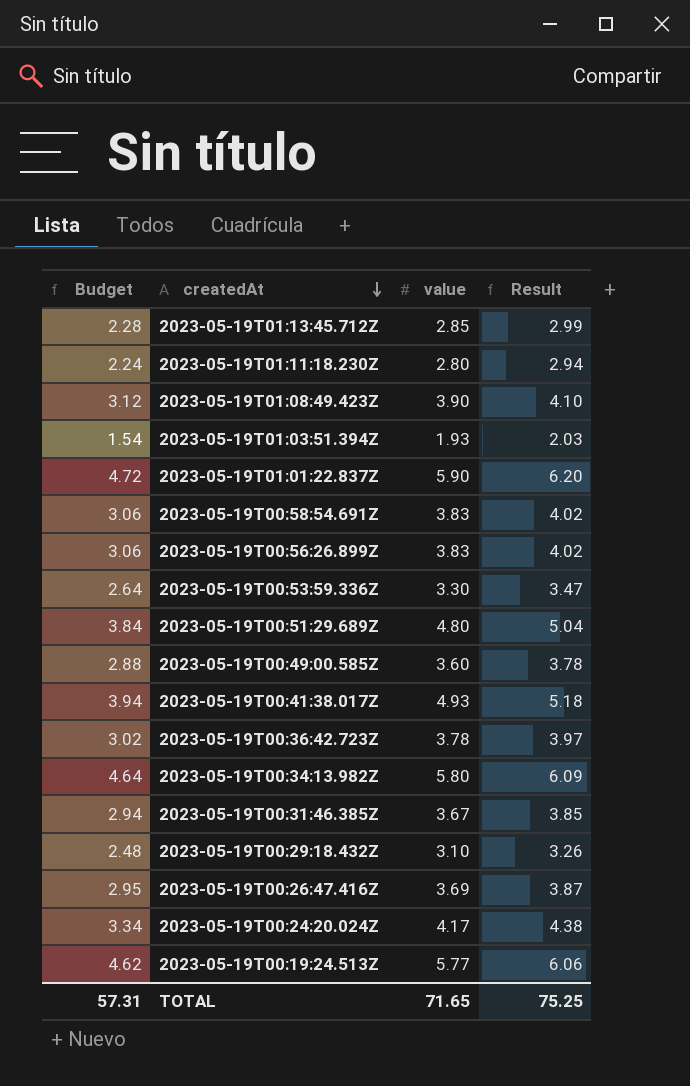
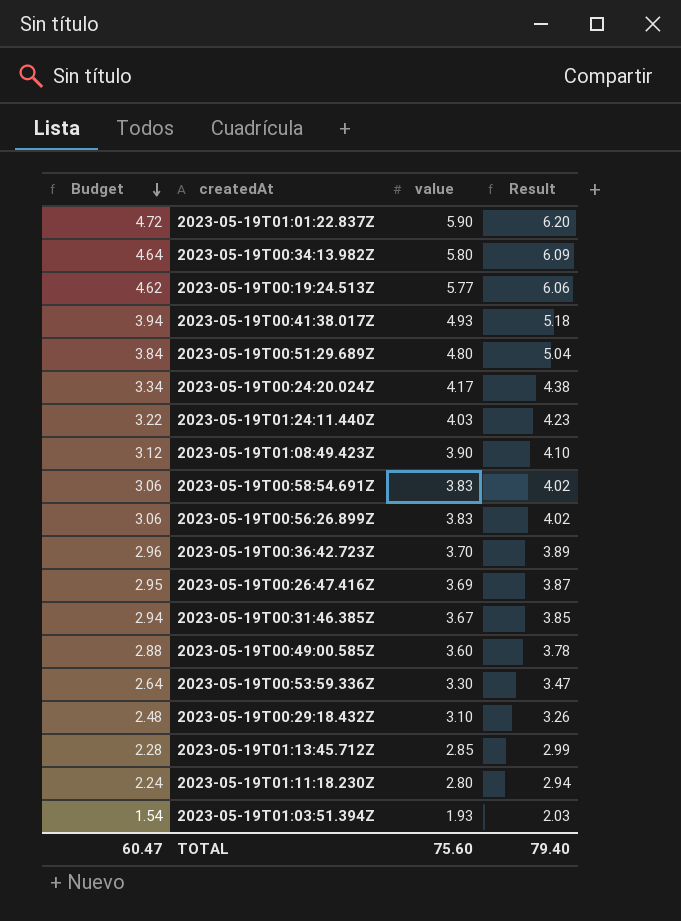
row order: createdAt descending -> Budget descending
row 2023-05-19T01:24:11.440Z: none -> 3.22 | 4.03 | 4.23
2023-05-19T00:36:42.723Z | Budget: 3.02 -> 2.96
2023-05-19T00:36:42.723Z | value: 3.78 -> 3.70
2023-05-19T00:36:42.723Z | Result: 3.97 -> 3.89
TOTAL | Budget: 57.31 -> 60.47
TOTAL | value: 71.65 -> 75.60
TOTAL | Result: 75.25 -> 79.40

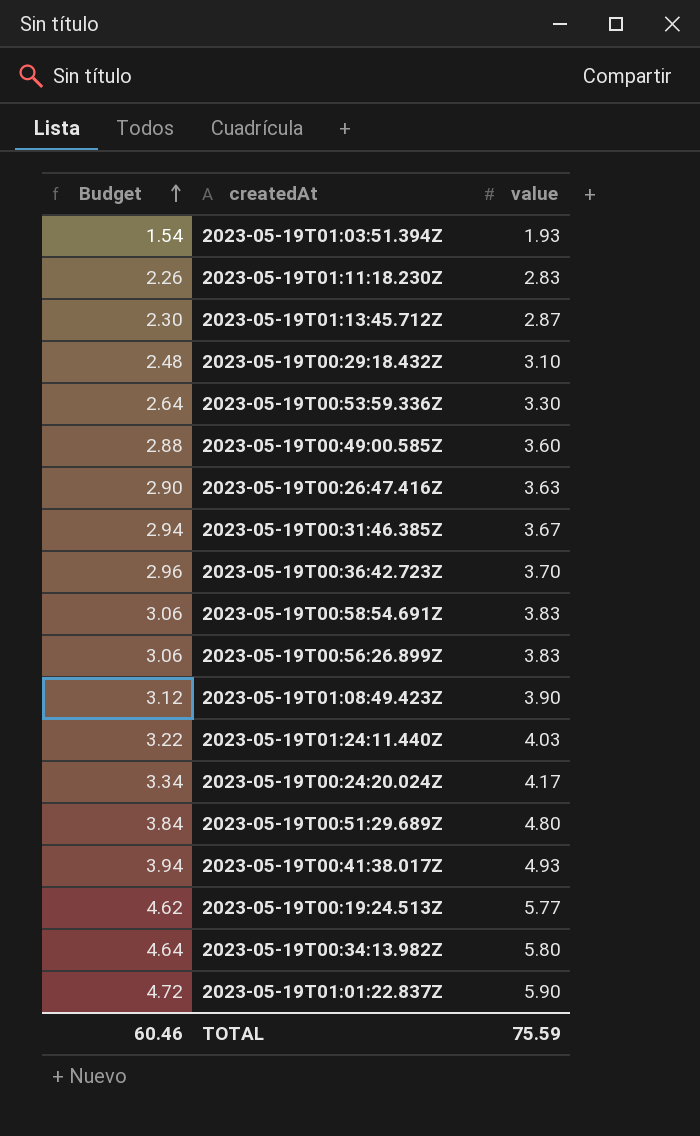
row order: Budget descending -> Budget ascending
column Result | formula: [value] * 1.05 -> none
2023-05-19T01:11:18.230Z | Budget: 2.24 -> 2.26
2023-05-19T01:11:18.230Z | value: 2.80 -> 2.83
2023-05-19T01:13:45.712Z | Budget: 2.28 -> 2.30
2023-05-19T01:13:45.712Z | value: 2.85 -> 2.87
2023-05-19T00:26:47.416Z | Budget: 2.95 -> 2.90
2023-05-19T00:26:47.416Z | value: 3.69 -> 3.63
TOTAL | Budget: 60.47 -> 60.46
TOTAL | value: 75.60 -> 75.59

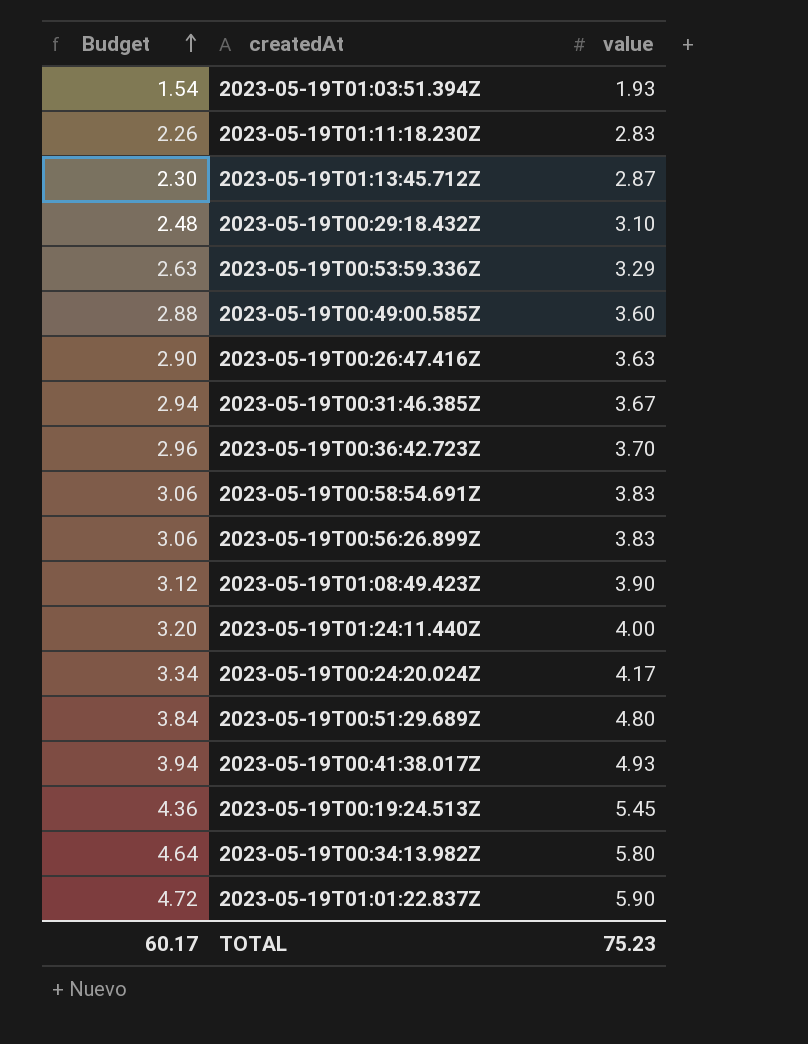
2023-05-19T00:53:59.336Z | Budget: 2.64 -> 2.63
2023-05-19T00:53:59.336Z | value: 3.30 -> 3.29
2023-05-19T01:24:11.440Z | Budget: 3.22 -> 3.20
2023-05-19T01:24:11.440Z | value: 4.03 -> 4.00
2023-05-19T00:19:24.513Z | Budget: 4.62 -> 4.36
2023-05-19T00:19:24.513Z | value: 5.77 -> 5.45
TOTAL | Budget: 60.46 -> 60.17
TOTAL | value: 75.59 -> 75.23

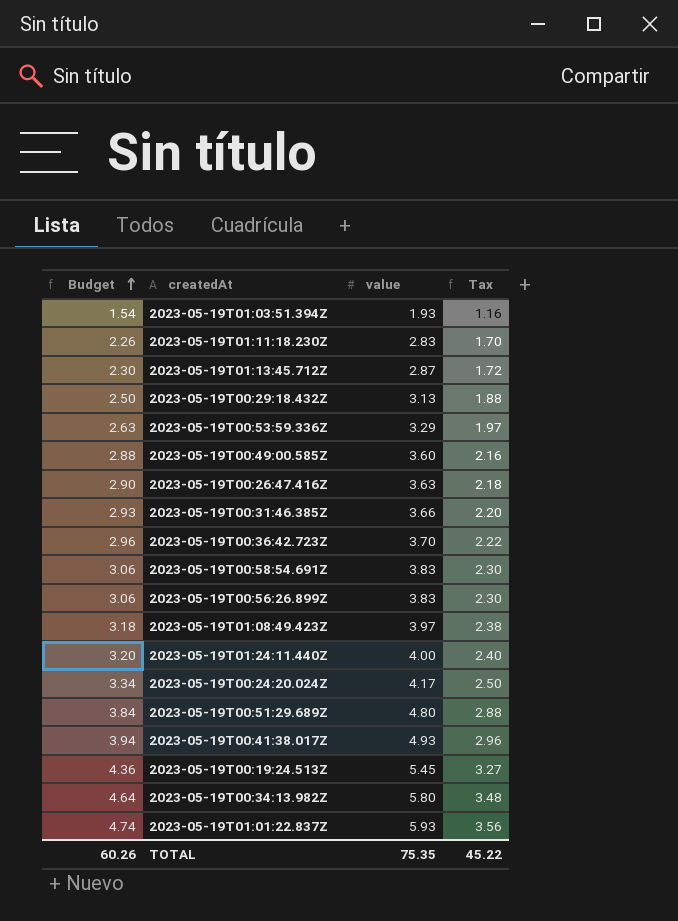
column Tax | formula: none -> [value] * 0.6
2023-05-19T00:29:18.432Z | Budget: 2.48 -> 2.50
2023-05-19T00:29:18.432Z | value: 3.10 -> 3.13
2023-05-19T00:31:46.385Z | Budget: 2.94 -> 2.93
2023-05-19T00:31:46.385Z | value: 3.67 -> 3.66
2023-05-19T01:08:49.423Z | Budget: 3.12 -> 3.18
2023-05-19T01:08:49.423Z | value: 3.90 -> 3.97
2023-05-19T01:01:22.837Z | Budget: 4.72 -> 4.74
2023-05-19T01:01:22.837Z | value: 5.90 -> 5.93
TOTAL | Budget: 60.17 -> 60.26
TOTAL | value: 75.23 -> 75.35

